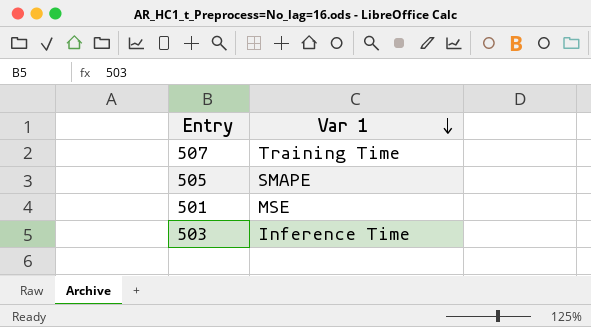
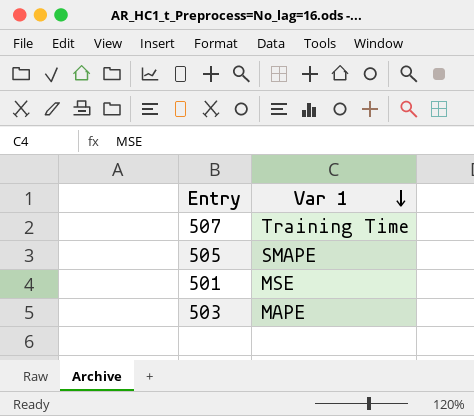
503 | Var 1: Inference Time -> MAPE

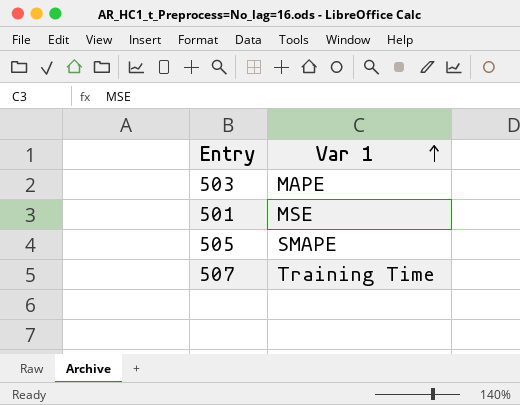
row order: Var 1 descending -> Var 1 ascending

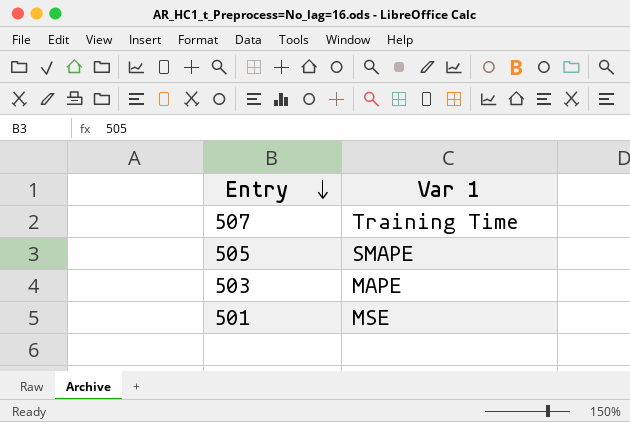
row order: Var 1 ascending -> Entry descending

